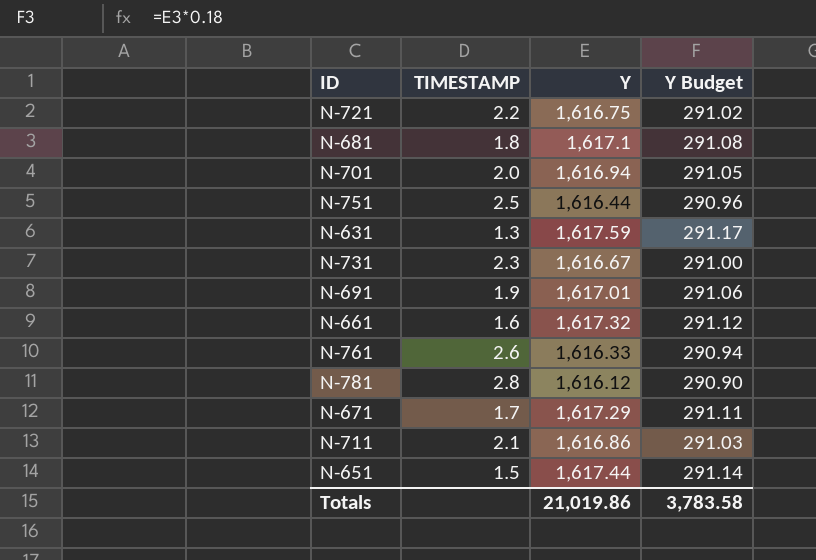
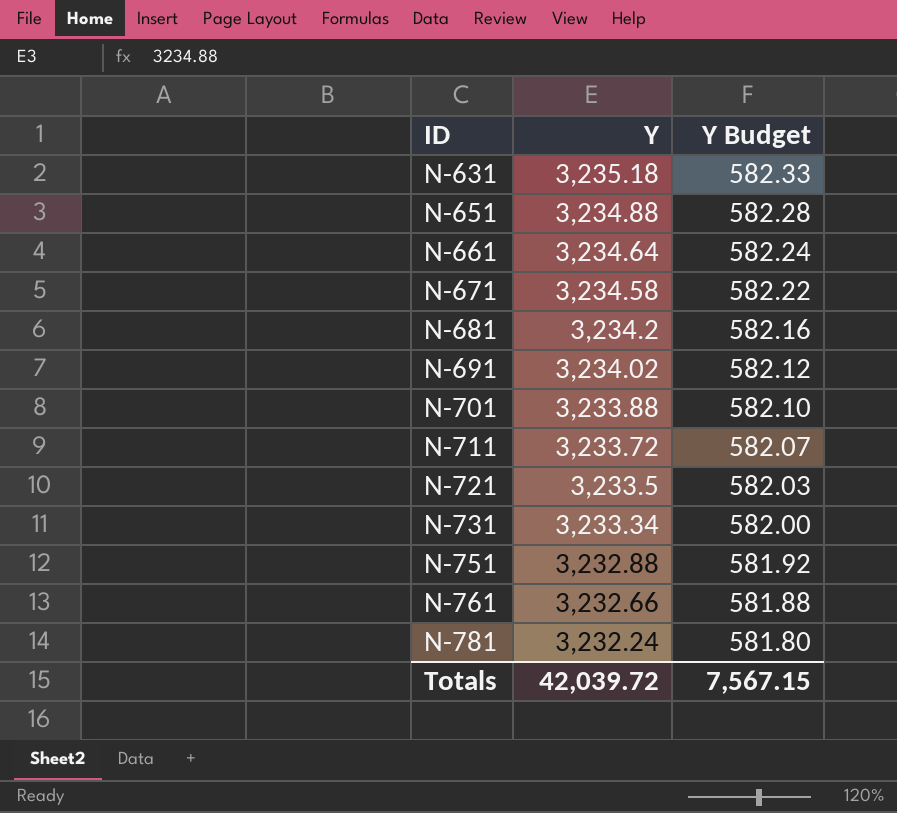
row order: none -> ID ascending
column TIMESTAMP | position: 2 -> none
N-631 | Y: 1,617.59 -> 3,235.18
N-631 | Y Budget: 291.17 -> 582.33
N-651 | Y: 1,617.44 -> 3,234.88
N-651 | Y Budget: 291.14 -> 582.28
N-661 | Y: 1,617.32 -> 3,234.64
N-661 | Y Budget: 291.12 -> 582.24
N-671 | Y: 1,617.29 -> 3,234.58
N-671 | Y Budget: 291.11 -> 582.22
N-681 | Y: 1,617.1 -> 3,234.2
N-681 | Y Budget: 291.08 -> 582.16
N-691 | Y: 1,617.01 -> 3,234.02
N-691 | Y Budget: 291.06 -> 582.12
N-701 | Y: 1,616.94 -> 3,233.88
N-701 | Y Budget: 291.05 -> 582.10
N-711 | Y: 1,616.86 -> 3,233.72
N-711 | Y Budget: 291.03 -> 582.07
N-721 | Y: 1,616.75 -> 3,233.5
N-721 | Y Budget: 291.02 -> 582.03
N-731 | Y: 1,616.67 -> 3,233.34
N-731 | Y Budget: 291.00 -> 582.00
N-751 | Y: 1,616.44 -> 3,232.88
N-751 | Y Budget: 290.96 -> 581.92
N-761 | Y: 1,616.33 -> 3,232.66
N-761 | Y Budget: 290.94 -> 581.88
N-781 | Y: 1,616.12 -> 3,232.24
N-781 | Y Budget: 290.90 -> 581.80
Totals | Y: 21,019.86 -> 42,039.72
Totals | Y Budget: 3,783.58 -> 7,567.15

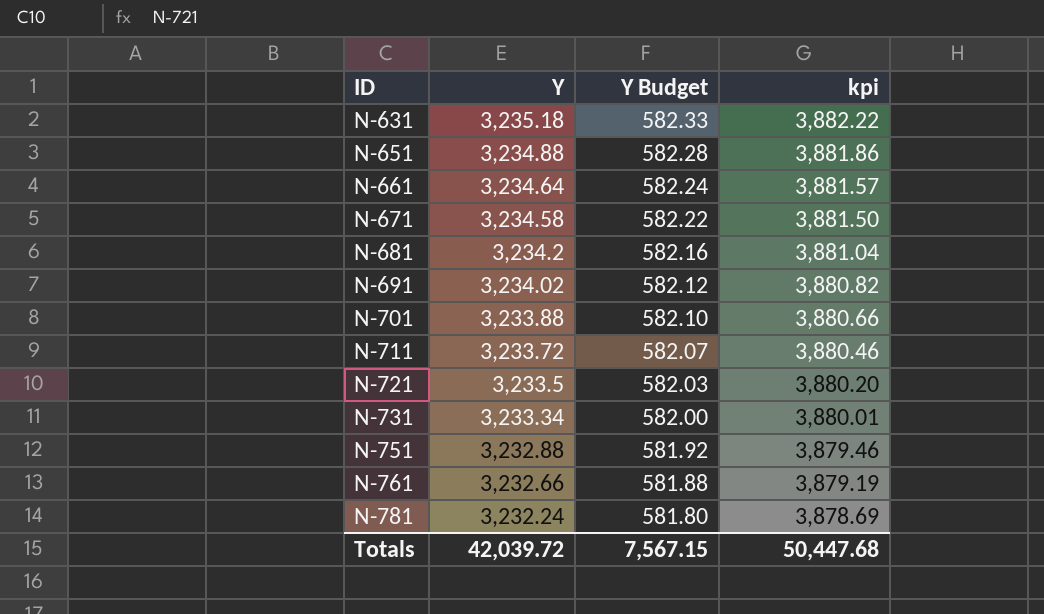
column kpi | formula: none -> [Y] * 1.2

